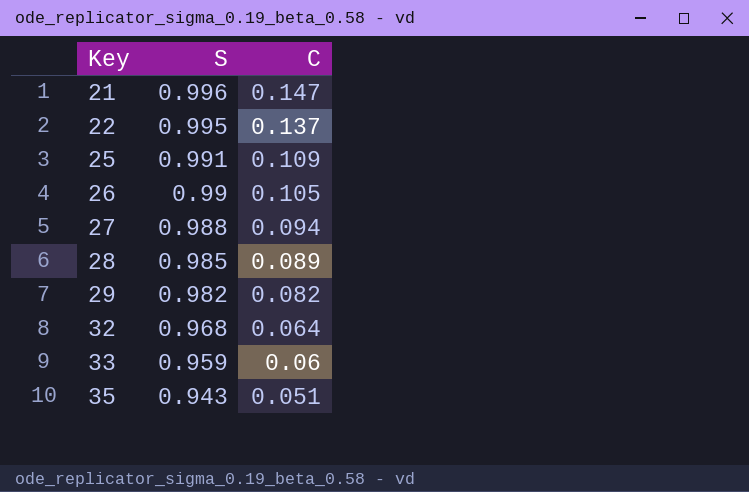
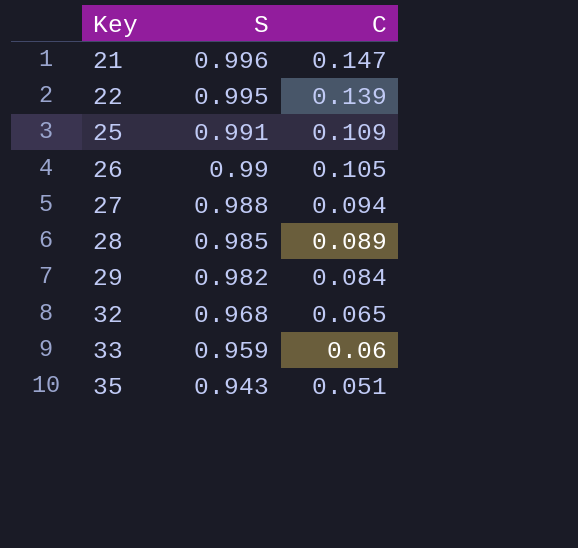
22 | C: 0.137 -> 0.139
29 | C: 0.082 -> 0.084
32 | C: 0.064 -> 0.065

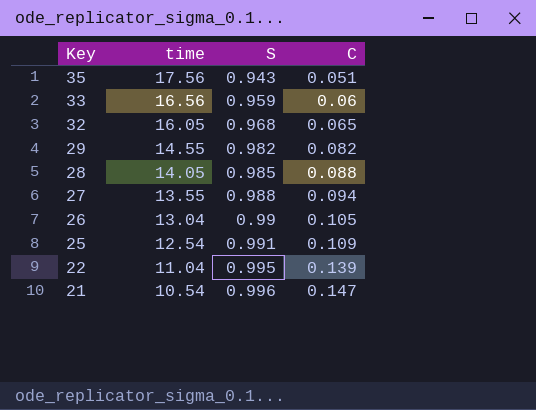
row order: Key ascending -> Key descending
column time | position: none -> 2
29 | C: 0.084 -> 0.082
28 | C: 0.089 -> 0.088

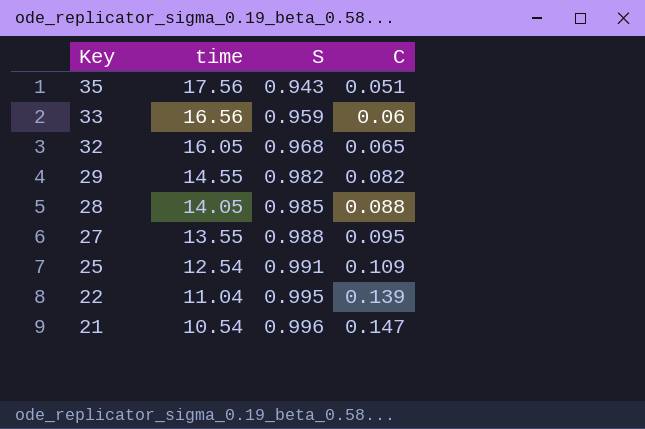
row 26: 13.04 | 0.99 | 0.105 -> none
27 | C: 0.094 -> 0.095

